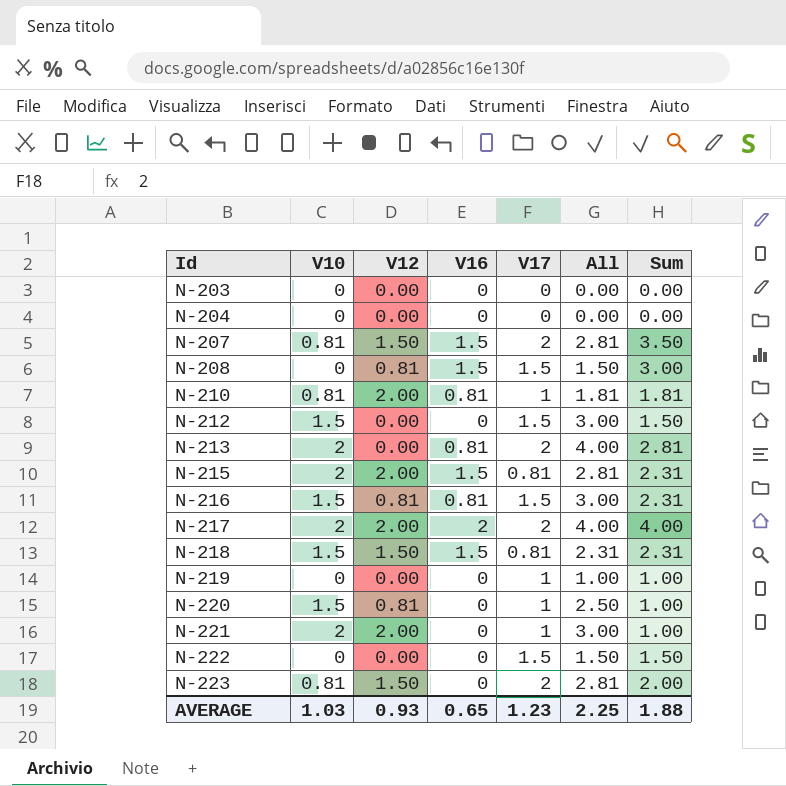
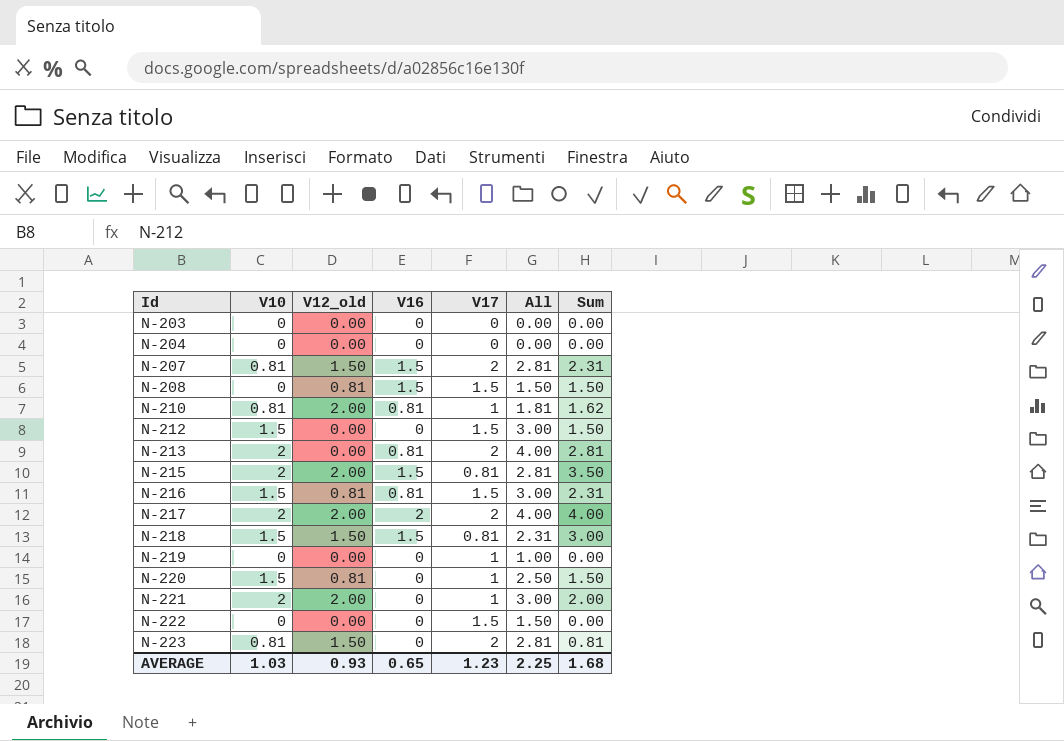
column name: V12 -> V12_old
column Sum | formula: [V16] + [V17] -> [V10] + [V16]
AVERAGE | Sum: 1.88 -> 1.68

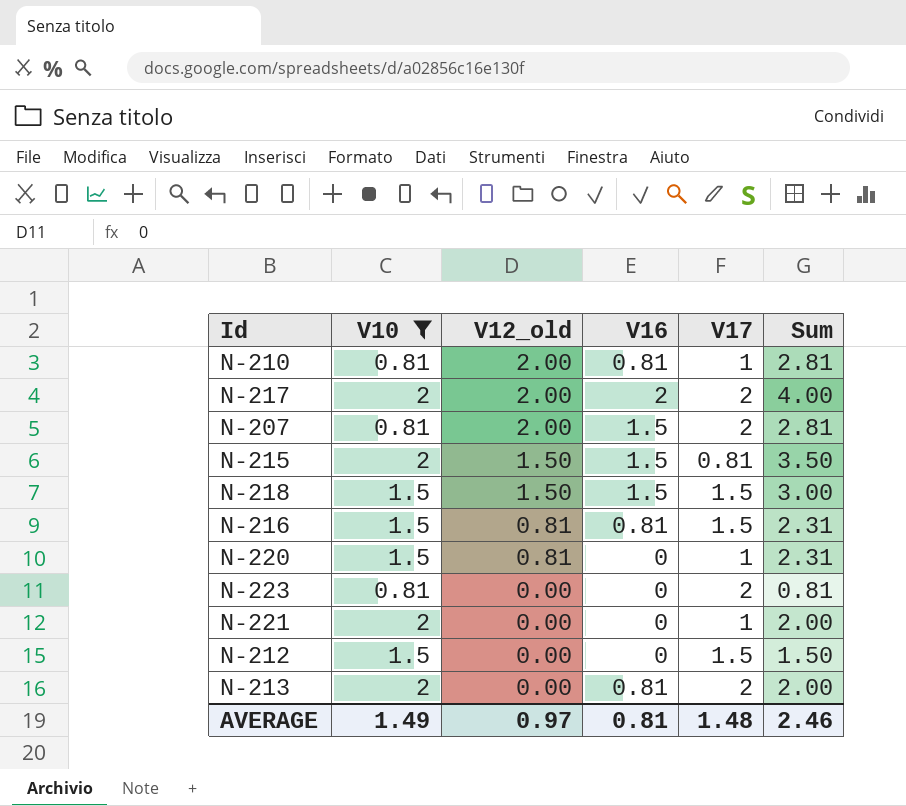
filter: none -> V10 != 0
row order: Id ascending -> V12_old descending
column All | formula: [V10] + [V17] -> none
column Sum | formula: [V10] + [V16] -> [V10] + [V12_old]
N-207 | V12_old: 1.50 -> 2.00
N-215 | V12_old: 2.00 -> 1.50
N-218 | V17: 0.81 -> 1.5
N-223 | V12_old: 1.50 -> 0.00
N-221 | V12_old: 2.00 -> 0.00
AVERAGE | V10: 1.03 -> 1.49
AVERAGE | V12_old: 0.93 -> 0.97
AVERAGE | V16: 0.65 -> 0.81
AVERAGE | V17: 1.23 -> 1.48
AVERAGE | Sum: 1.68 -> 2.46

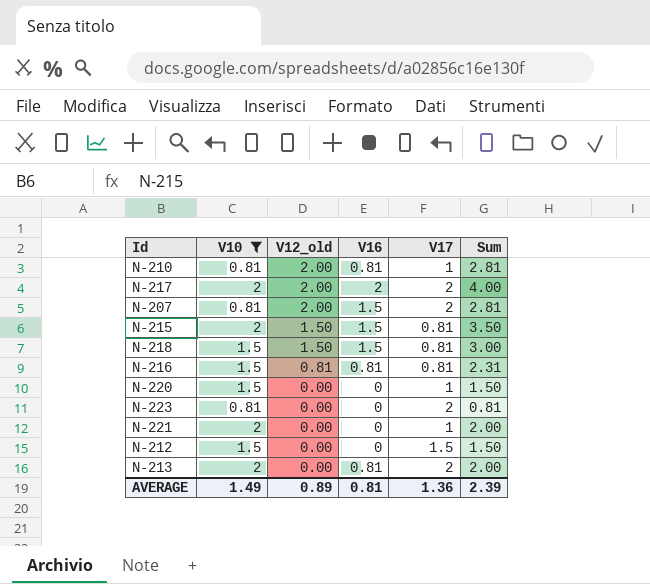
N-218 | V17: 1.5 -> 0.81
N-216 | V17: 1.5 -> 0.81
N-220 | V12_old: 0.81 -> 0.00
N-220 | Sum: 2.31 -> 1.50
AVERAGE | V12_old: 0.97 -> 0.89
AVERAGE | V17: 1.48 -> 1.36
AVERAGE | Sum: 2.46 -> 2.39

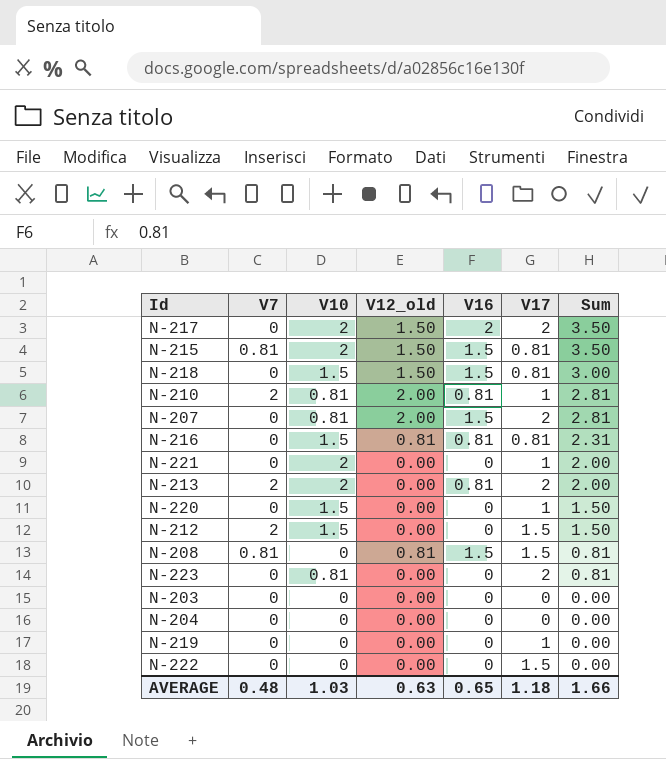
filter: V10 != 0 -> none
row order: V12_old descending -> Sum descending
column V7 | position: none -> 2
N-217 | V12_old: 2.00 -> 1.50
N-217 | Sum: 4.00 -> 3.50
AVERAGE | V10: 1.49 -> 1.03
AVERAGE | V12_old: 0.89 -> 0.63
AVERAGE | V16: 0.81 -> 0.65
AVERAGE | V17: 1.36 -> 1.18
AVERAGE | Sum: 2.39 -> 1.66

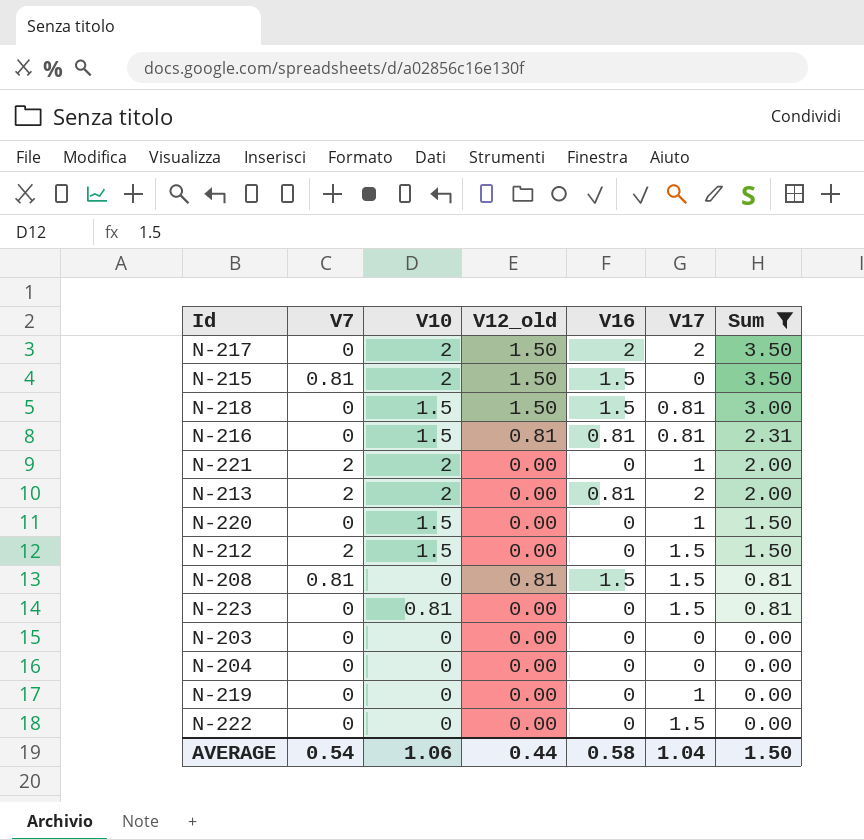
filter: none -> Sum != 2.81
N-215 | V17: 0.81 -> 0
N-221 | V7: 0 -> 2
N-223 | V17: 2 -> 1.5
AVERAGE | V7: 0.48 -> 0.54
AVERAGE | V10: 1.03 -> 1.06
AVERAGE | V12_old: 0.63 -> 0.44
AVERAGE | V16: 0.65 -> 0.58
AVERAGE | V17: 1.18 -> 1.04
AVERAGE | Sum: 1.66 -> 1.50

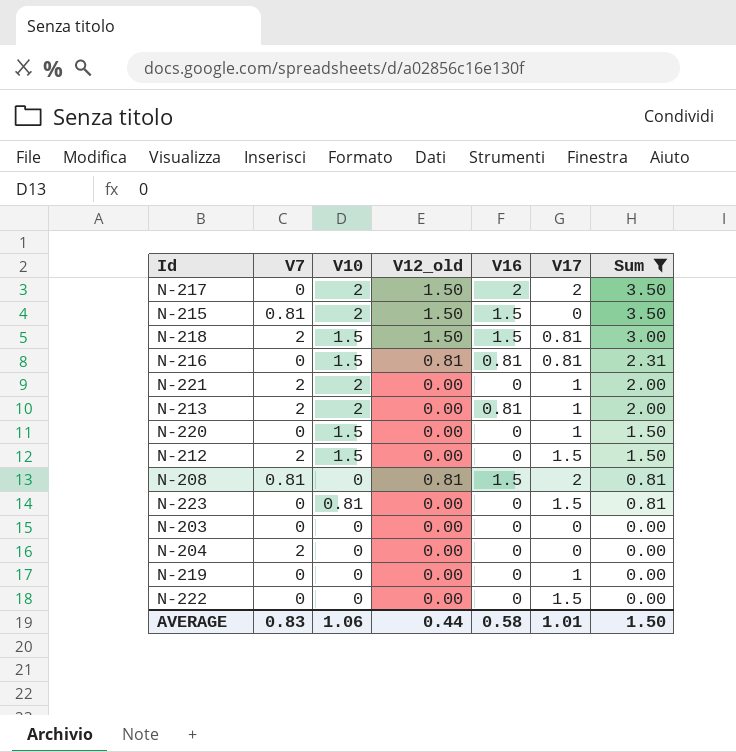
N-218 | V7: 0 -> 2
N-213 | V17: 2 -> 1
N-208 | V17: 1.5 -> 2
N-204 | V7: 0 -> 2
AVERAGE | V7: 0.54 -> 0.83
AVERAGE | V17: 1.04 -> 1.01

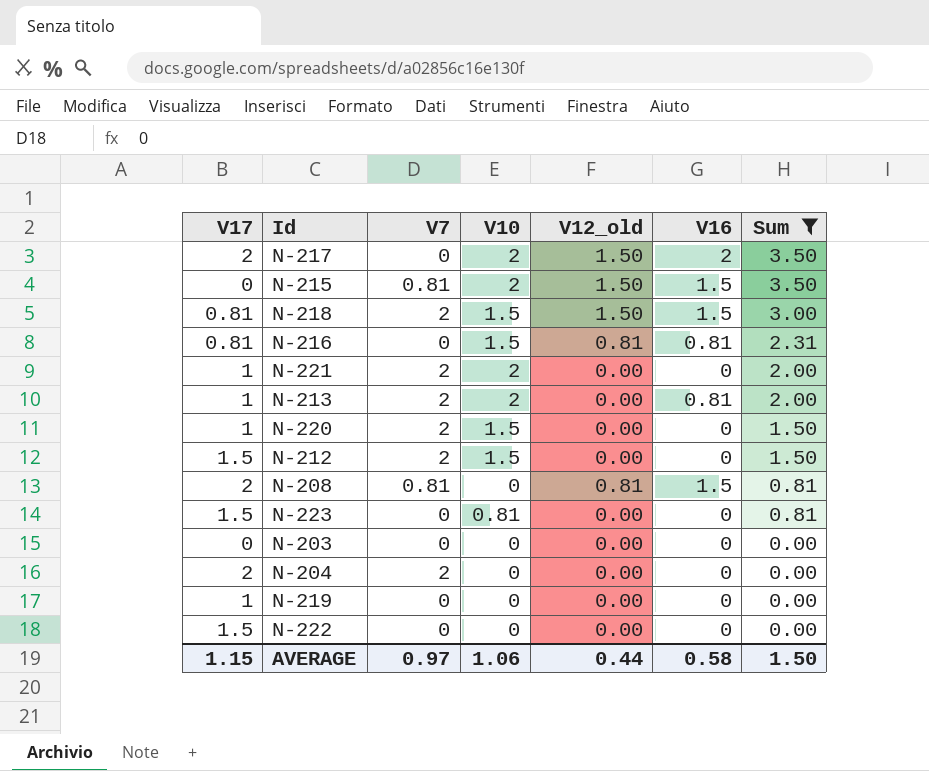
column V17 | position: 6 -> 1
N-220 | V7: 0 -> 2
N-204 | V17: 0 -> 2
AVERAGE | V17: 1.01 -> 1.15
AVERAGE | V7: 0.83 -> 0.97

